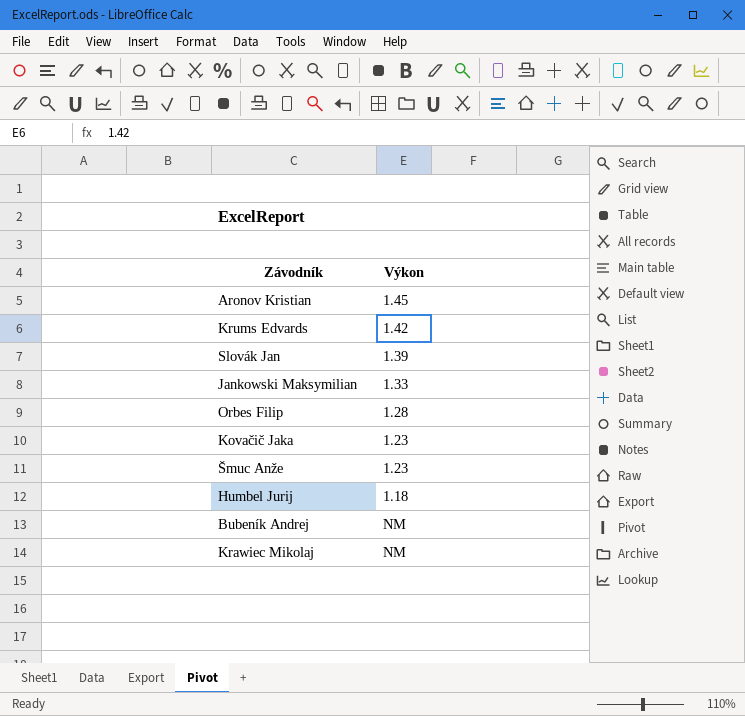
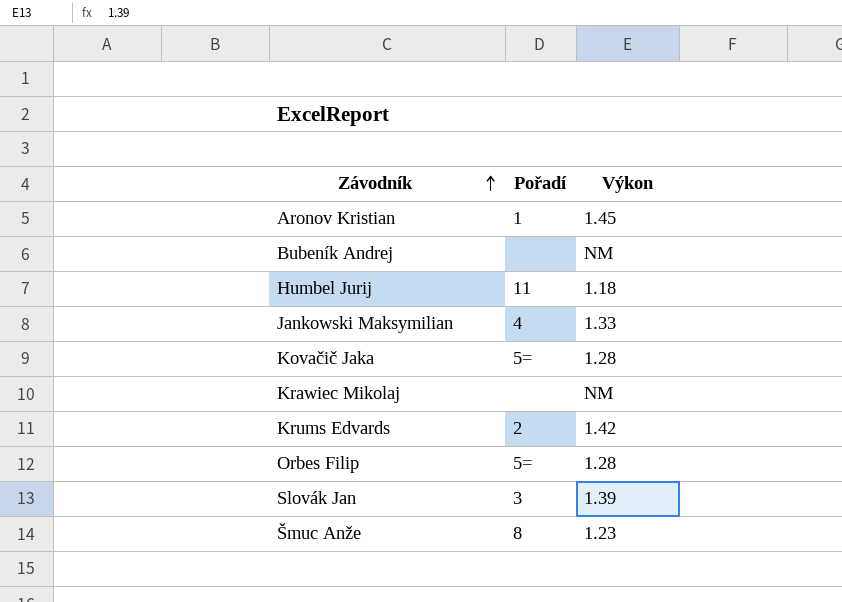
row order: none -> Závodník ascending
column Pořadí | position: none -> 2
Kovačič Jaka | Výkon: 1.23 -> 1.28

